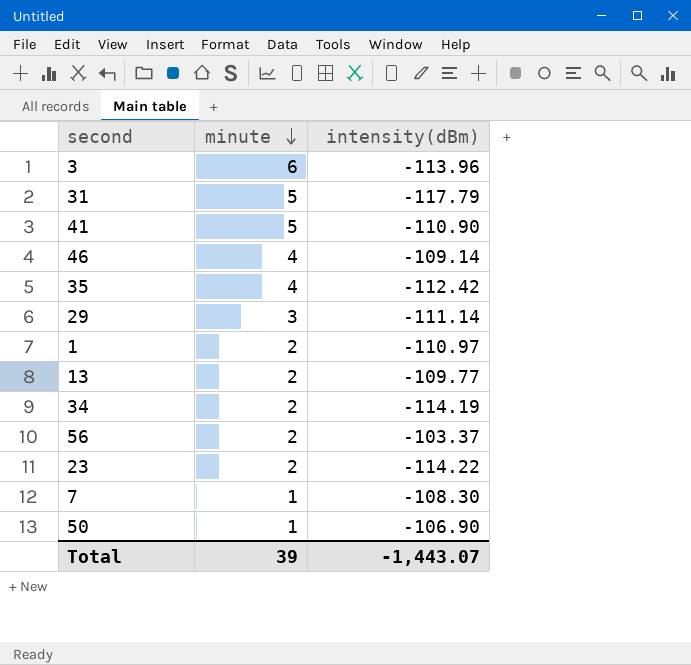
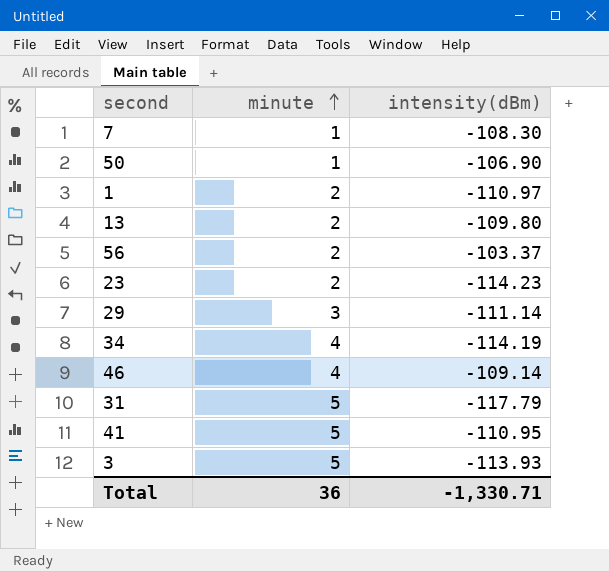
row order: minute descending -> minute ascending
row 35: 4 | -112.42 -> none
13 | intensity(dBm): -109.77 -> -109.80
23 | intensity(dBm): -114.22 -> -114.23
34 | minute: 2 -> 4
41 | intensity(dBm): -110.90 -> -110.95
3 | minute: 6 -> 5
3 | intensity(dBm): -113.96 -> -113.93
Total | minute: 39 -> 36
Total | intensity(dBm): -1,443.07 -> -1,330.71

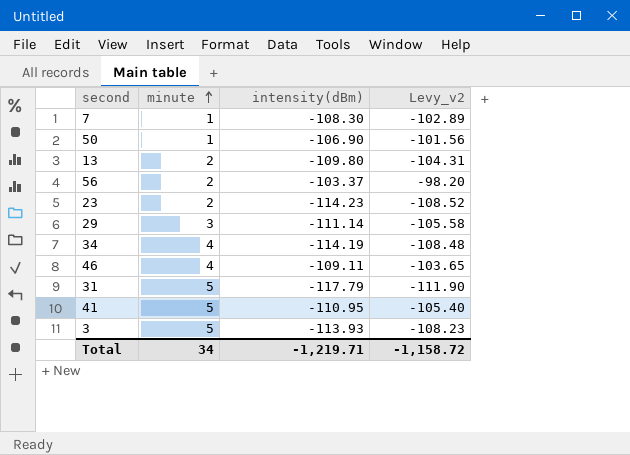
column Levy_v2 | formula: none -> [intensity(dBm)] * 0.95
row 1: 2 | -110.97 -> none
46 | intensity(dBm): -109.14 -> -109.11
Total | minute: 36 -> 34
Total | intensity(dBm): -1,330.71 -> -1,219.71

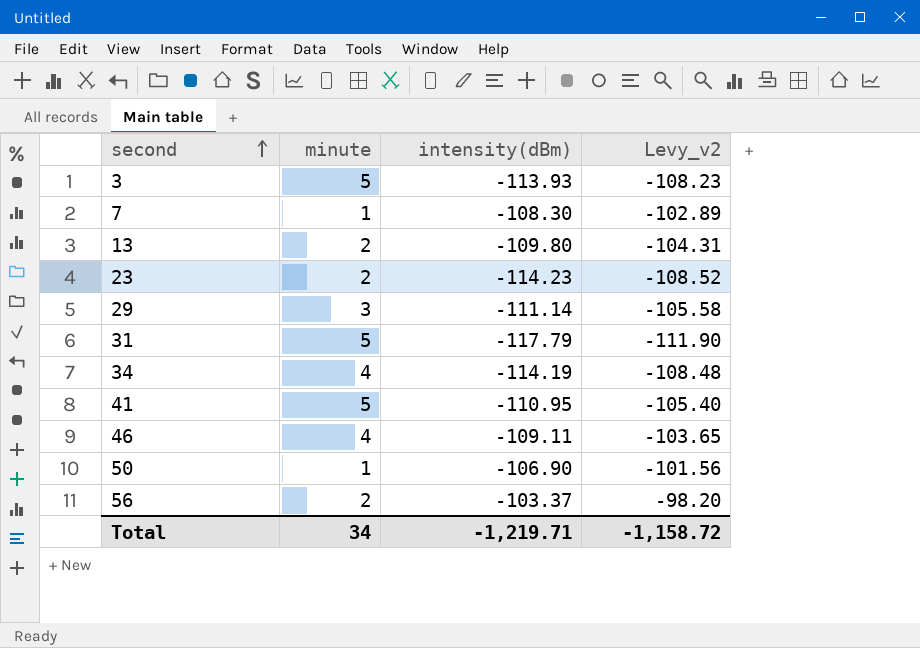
row order: minute ascending -> second ascending

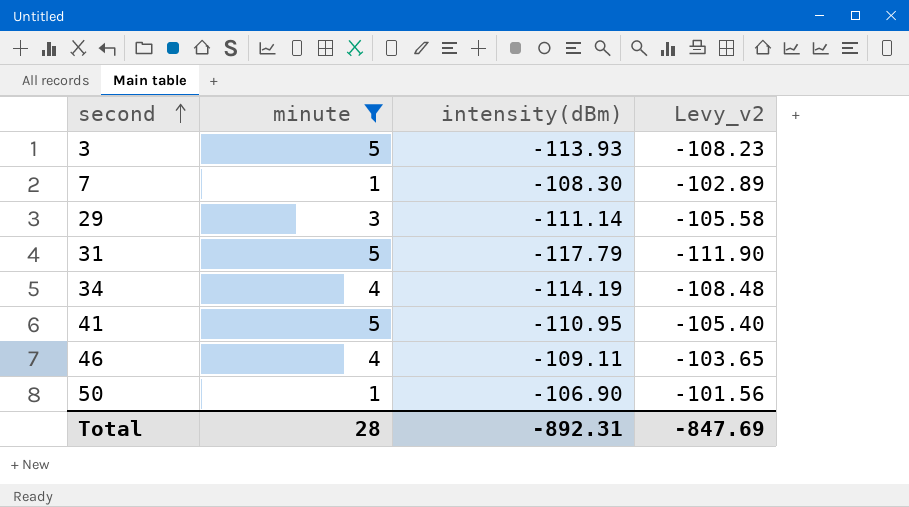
filter: none -> minute != 2
Total | minute: 34 -> 28
Total | intensity(dBm): -1,219.71 -> -892.31
Total | Levy_v2: -1,158.72 -> -847.69

